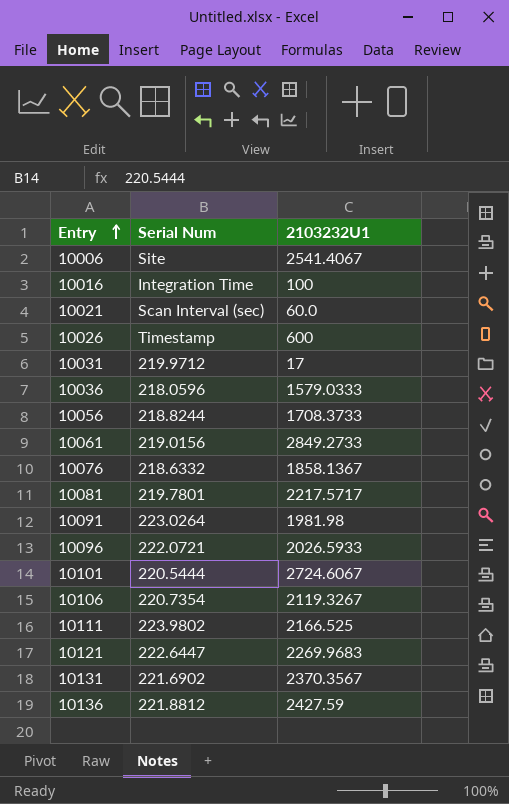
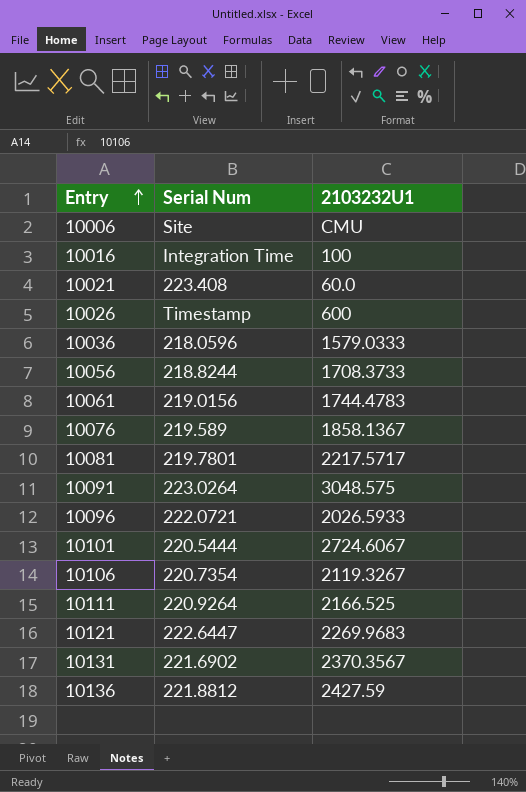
row 10031: 219.9712 | 17 -> none
10006 | 2103232U1: 2541.4067 -> CMU
10021 | Serial Num: Scan Interval (sec) -> 223.408
10061 | 2103232U1: 2849.2733 -> 1744.4783
10076 | Serial Num: 218.6332 -> 219.589
10091 | 2103232U1: 1981.98 -> 3048.575
10111 | Serial Num: 223.9802 -> 220.9264

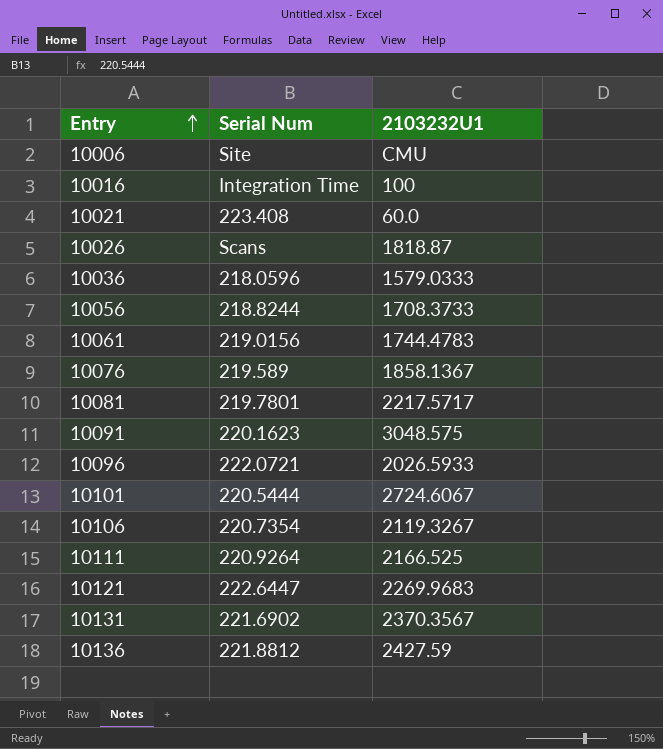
10026 | Serial Num: Timestamp -> Scans
10026 | 2103232U1: 600 -> 1818.87
10091 | Serial Num: 223.0264 -> 220.1623

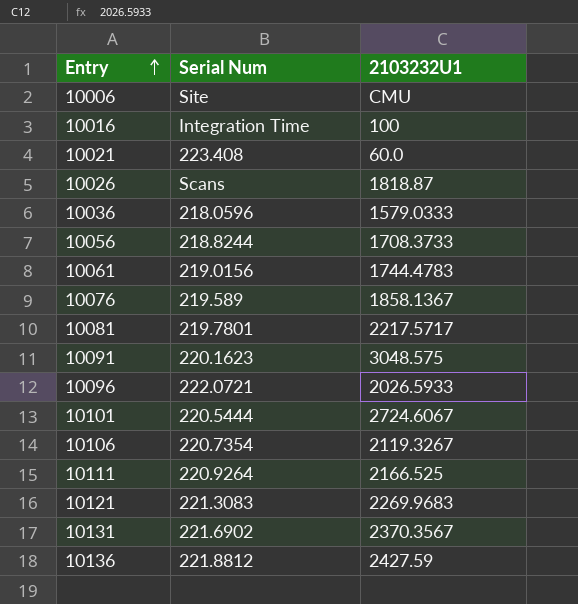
10121 | Serial Num: 222.6447 -> 221.3083

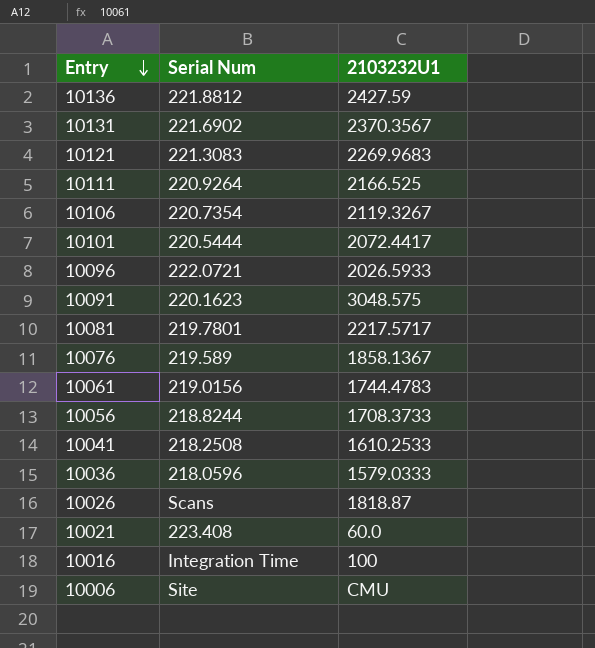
row order: Entry ascending -> Entry descending
10101 | 2103232U1: 2724.6067 -> 2072.4417
row 10041: none -> 218.2508 | 1610.2533

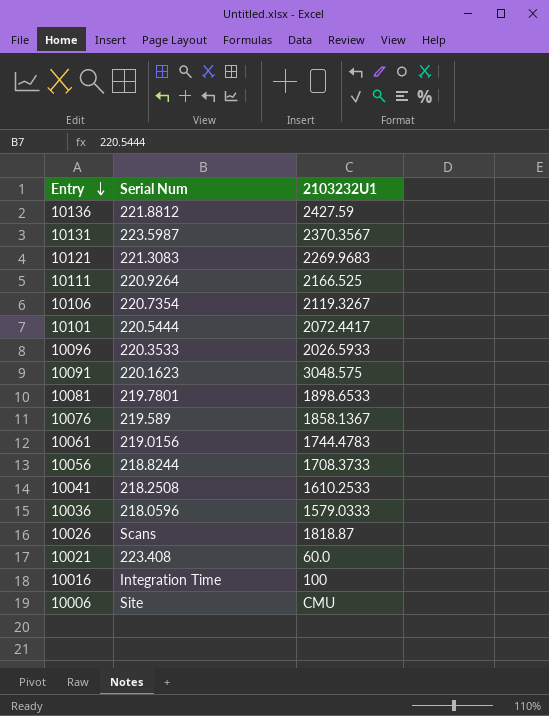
10131 | Serial Num: 221.6902 -> 223.5987
10096 | Serial Num: 222.0721 -> 220.3533
10081 | 2103232U1: 2217.5717 -> 1898.6533

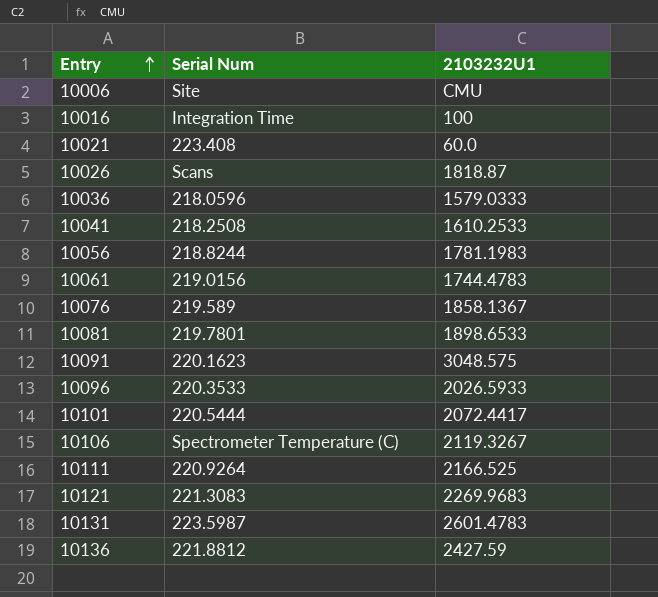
row order: Entry descending -> Entry ascending
10056 | 2103232U1: 1708.3733 -> 1781.1983
10106 | Serial Num: 220.7354 -> Spectrometer Temperature (C)
10131 | 2103232U1: 2370.3567 -> 2601.4783

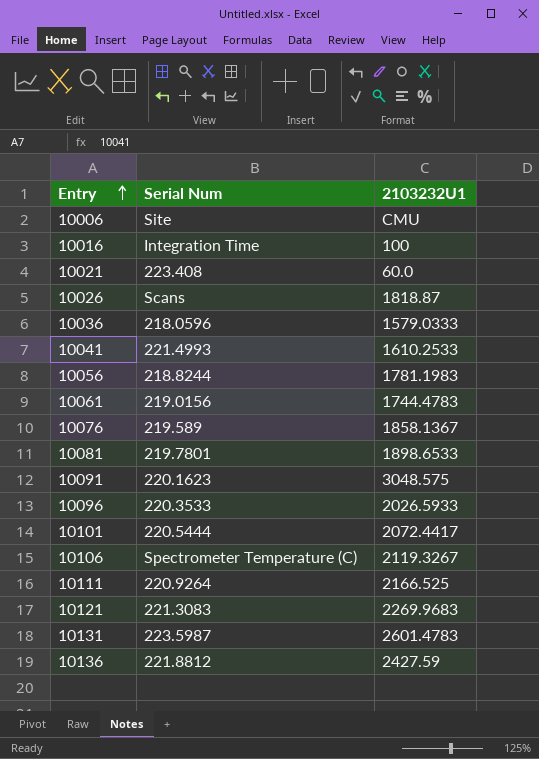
10041 | Serial Num: 218.2508 -> 221.4993

